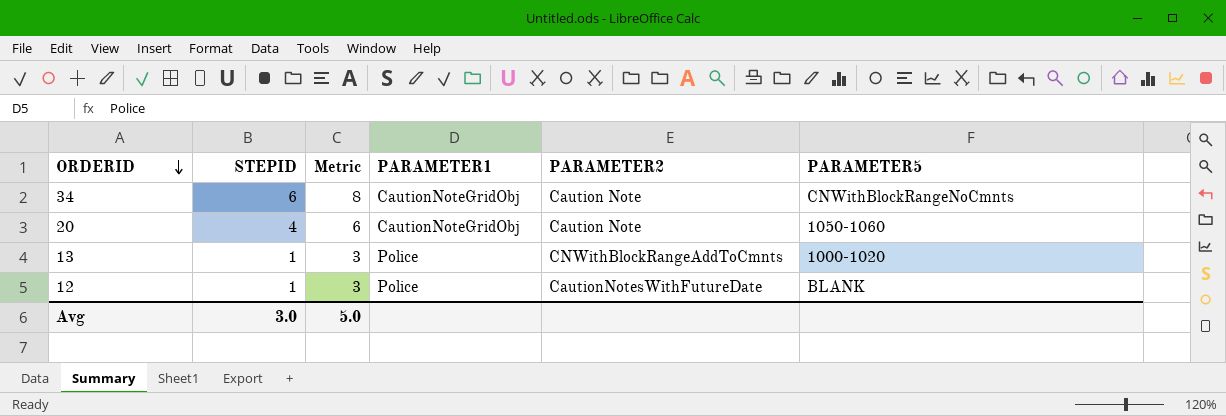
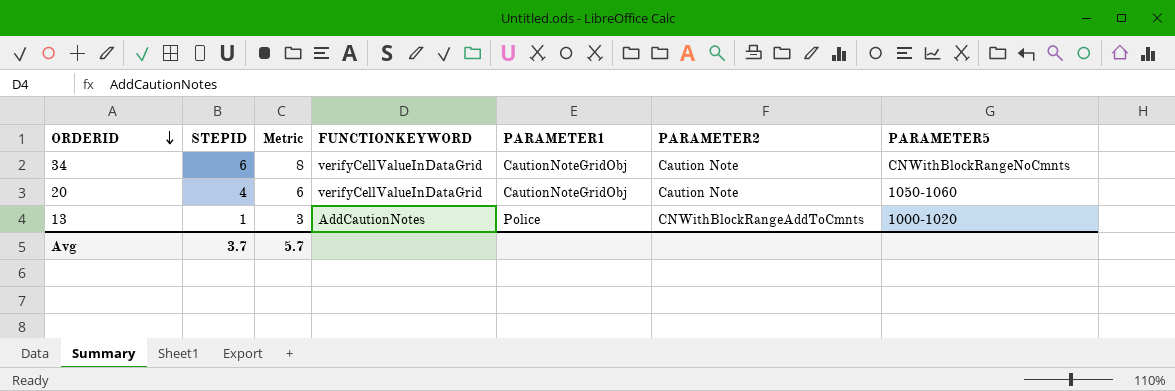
column FUNCTIONKEYWORD | position: none -> 4
row 12: 1 | 3 | Police | CautionNotesWithFutureDate | BLANK -> none
Avg | STEPID: 3.0 -> 3.7
Avg | Metric: 5.0 -> 5.7

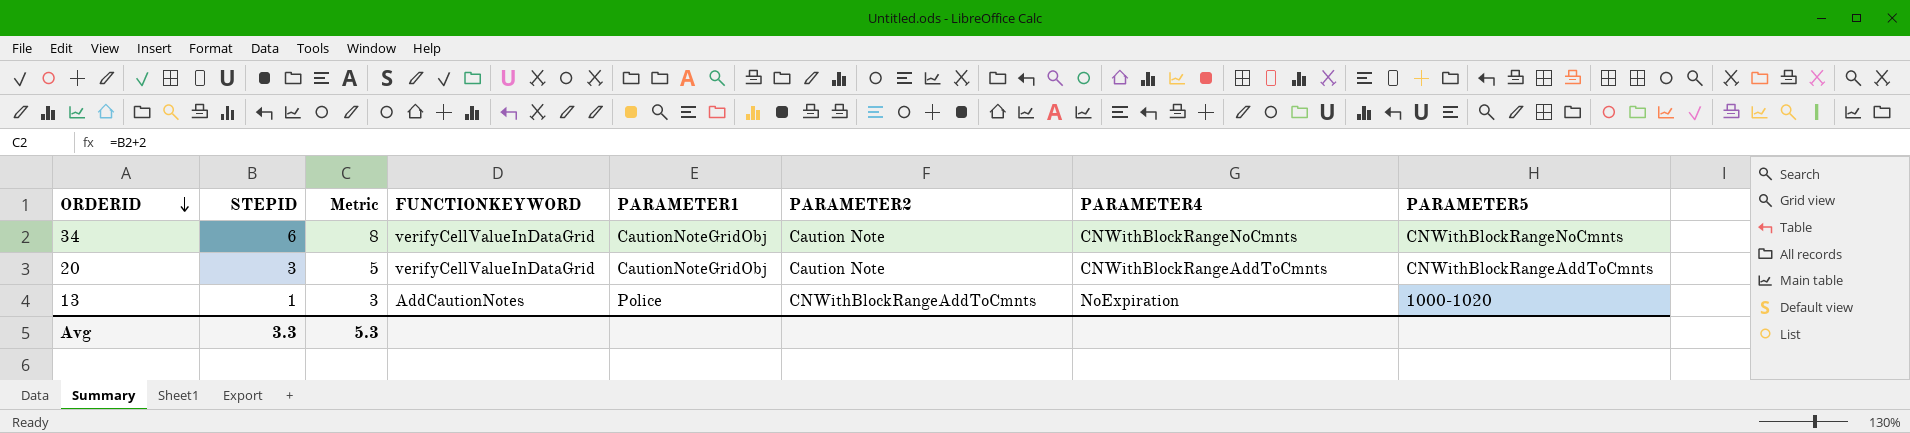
column PARAMETER4 | position: none -> 7
20 | STEPID: 4 -> 3
20 | Metric: 6 -> 5
20 | PARAMETER5: 1050-1060 -> CNWithBlockRangeAddToCmnts
Avg | STEPID: 3.7 -> 3.3
Avg | Metric: 5.7 -> 5.3

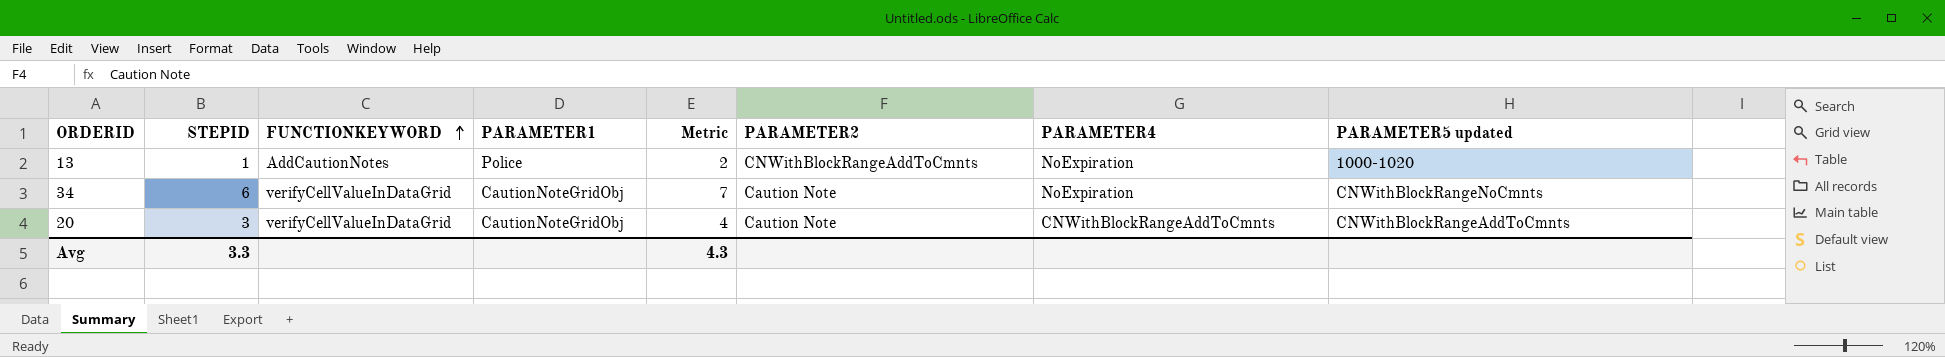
row order: ORDERID descending -> FUNCTIONKEYWORD ascending
column Metric | formula: [STEPID] + 2 -> [STEPID] + 1
column Metric | position: 3 -> 5
column name: PARAMETER5 -> PARAMETER5 updated
34 | PARAMETER4: CNWithBlockRangeNoCmnts -> NoExpiration
Avg | Metric: 5.3 -> 4.3

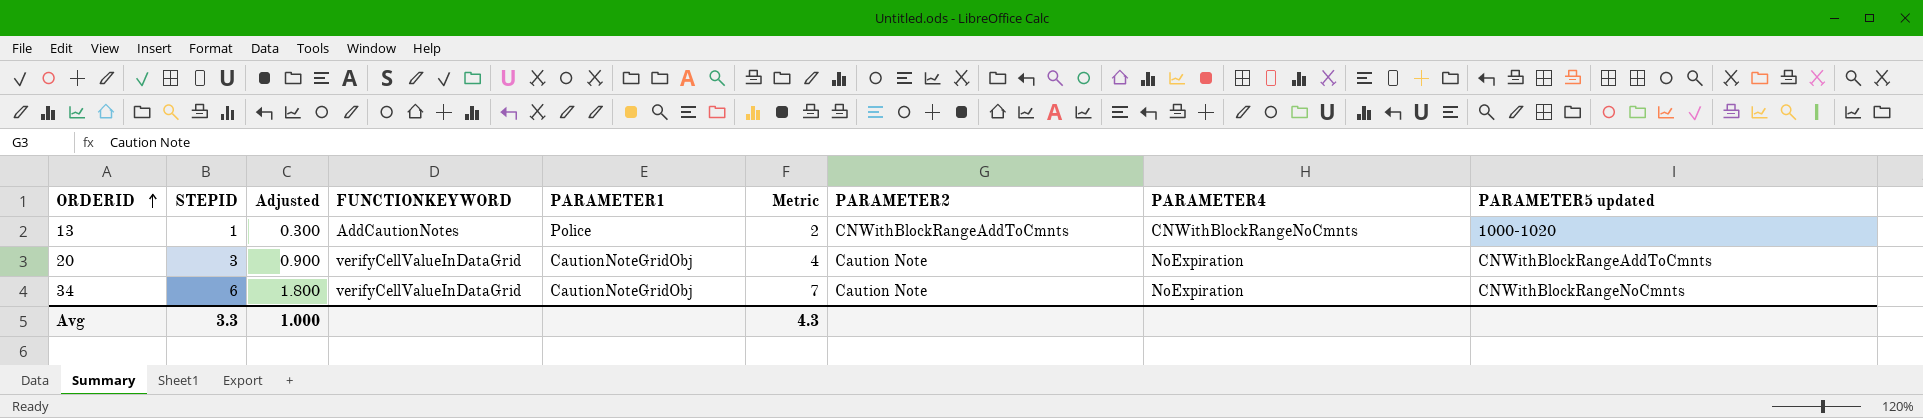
row order: FUNCTIONKEYWORD ascending -> ORDERID ascending
column Adjusted | formula: none -> [STEPID] * 0.3
13 | PARAMETER4: NoExpiration -> CNWithBlockRangeNoCmnts
20 | PARAMETER4: CNWithBlockRangeAddToCmnts -> NoExpiration

